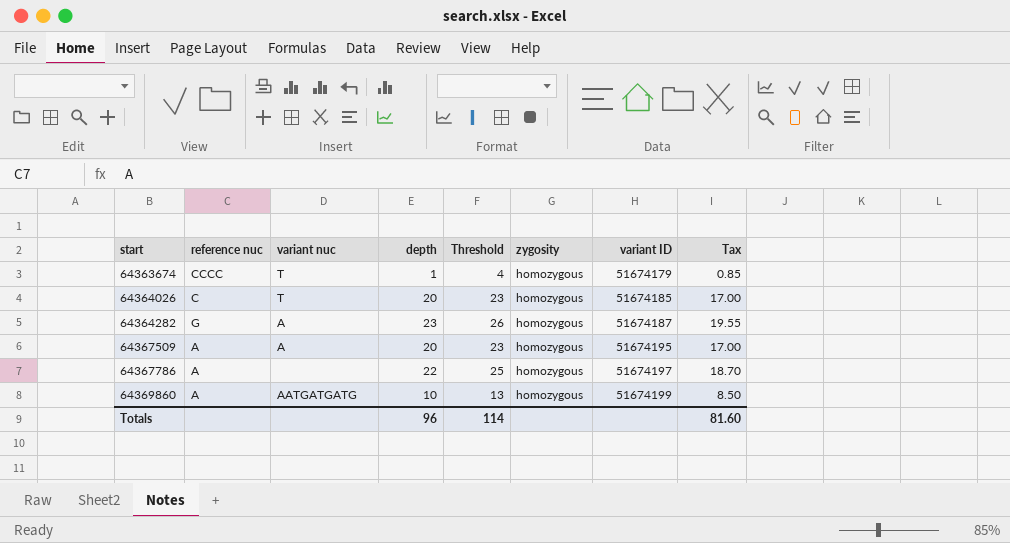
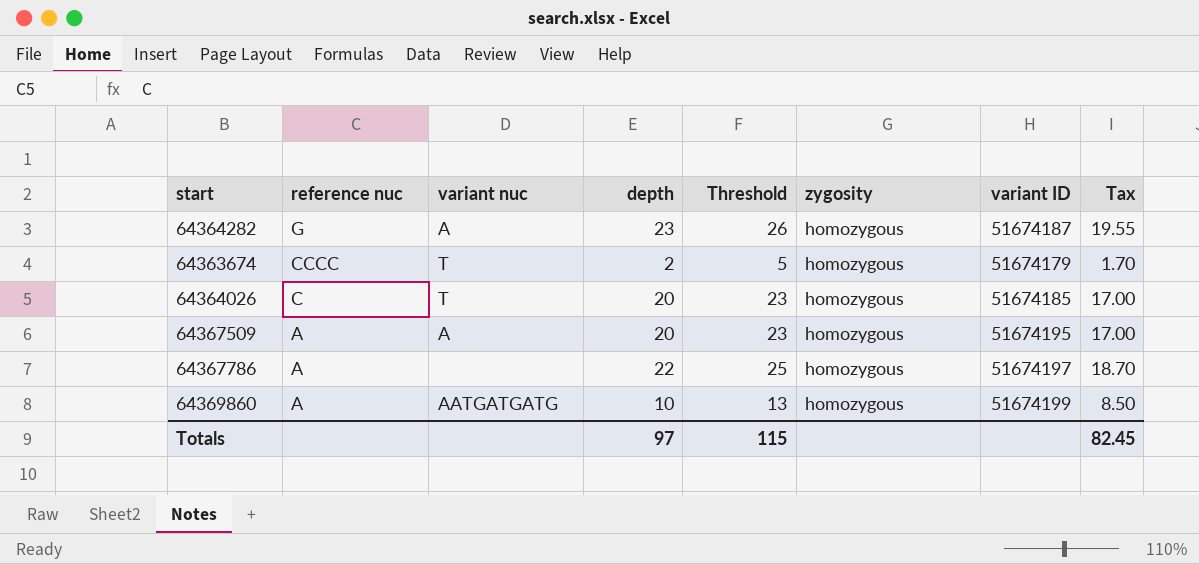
row order: start ascending -> reference nuc descending
64363674 | depth: 1 -> 2
64363674 | Threshold: 4 -> 5
64363674 | Tax: 0.85 -> 1.70
Totals | depth: 96 -> 97
Totals | Threshold: 114 -> 115
Totals | Tax: 81.60 -> 82.45

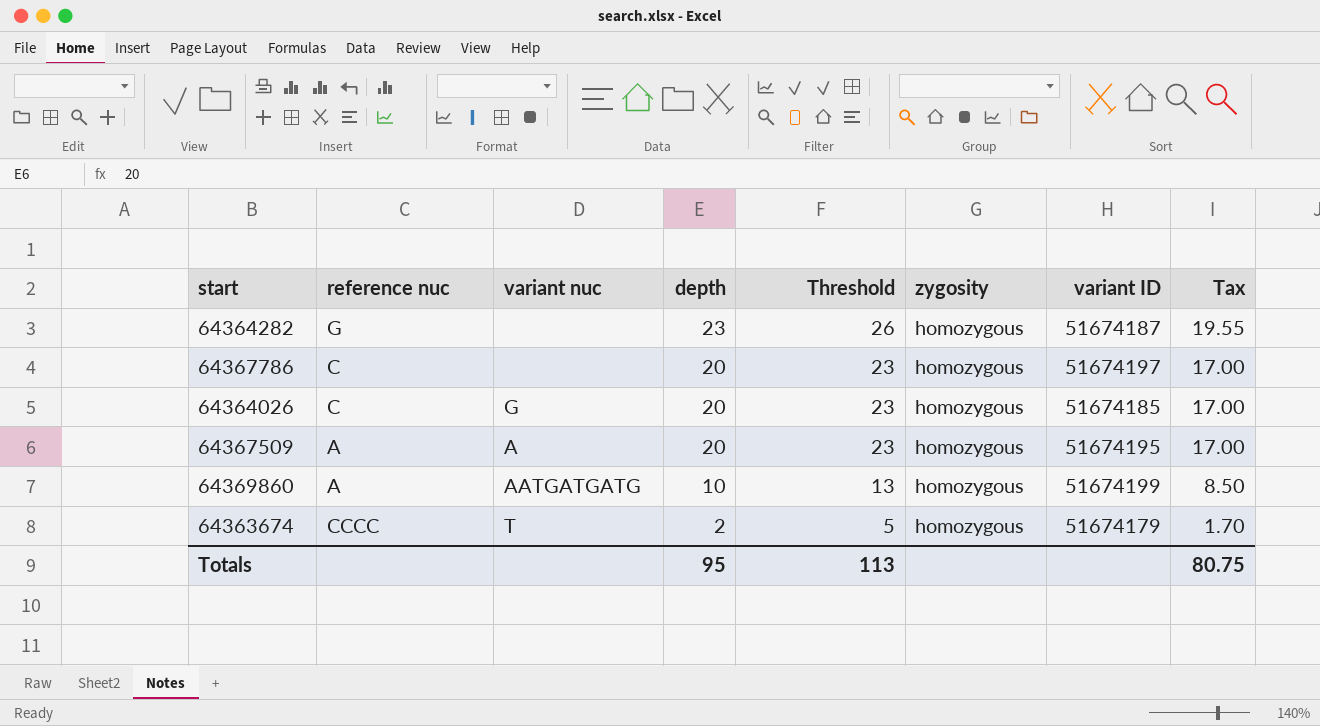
row order: reference nuc descending -> depth descending
64364282 | variant nuc: A -> none
64367786 | reference nuc: A -> C
64367786 | depth: 22 -> 20
64367786 | Threshold: 25 -> 23
64367786 | Tax: 18.70 -> 17.00
64364026 | variant nuc: T -> G
Totals | depth: 97 -> 95
Totals | Threshold: 115 -> 113
Totals | Tax: 82.45 -> 80.75

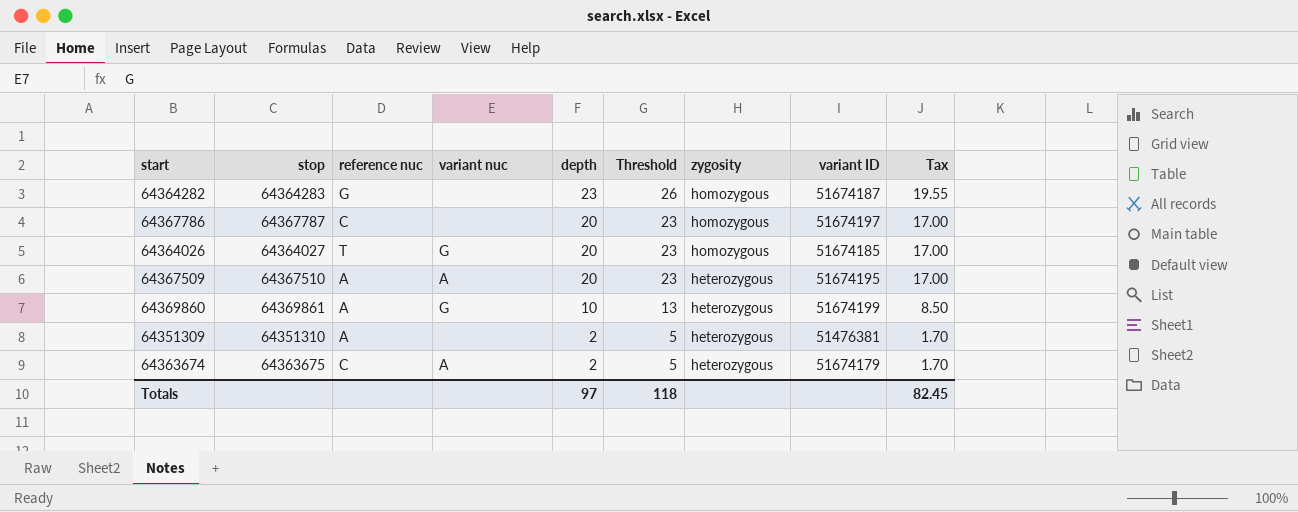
column stop | position: none -> 2
64364026 | reference nuc: C -> T
64367509 | zygosity: homozygous -> heterozygous
64369860 | variant nuc: AATGATGATG -> G
64369860 | zygosity: homozygous -> heterozygous
row 64351309: none -> 64351310 | A | none | 2 | 5 | heterozygous | 51476381 | 1.70
64363674 | reference nuc: CCCC -> C
64363674 | variant nuc: T -> A
64363674 | zygosity: homozygous -> heterozygous
Totals | depth: 95 -> 97
Totals | Threshold: 113 -> 118
Totals | Tax: 80.75 -> 82.45

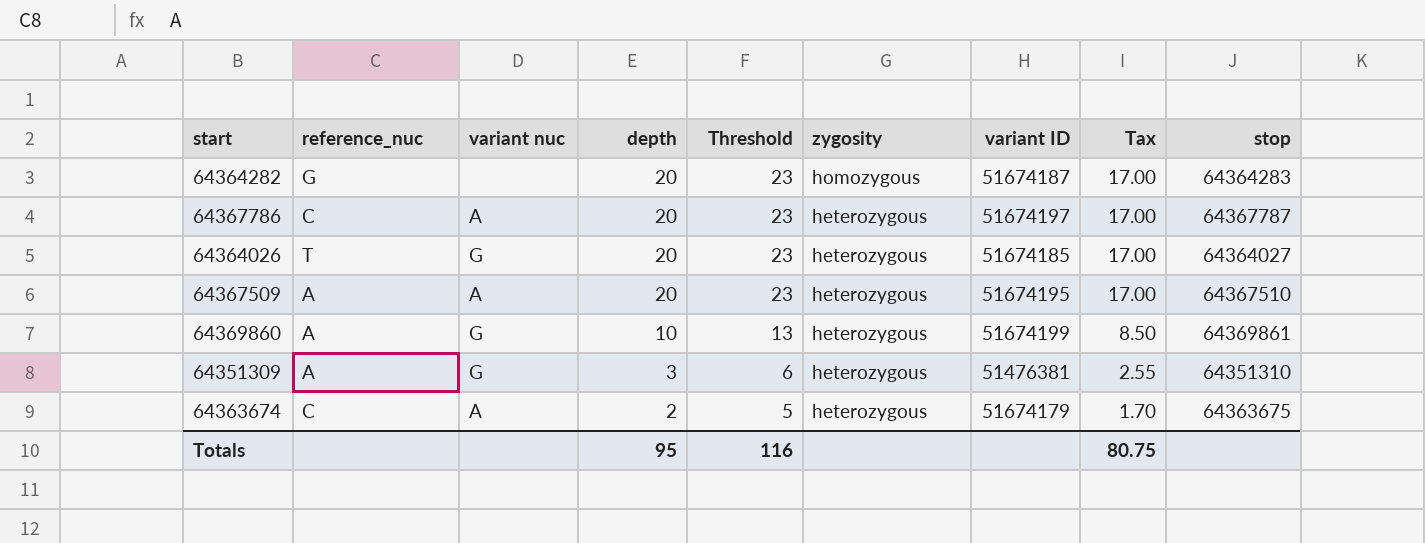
column name: reference nuc -> reference_nuc
column stop | position: 2 -> 9
64364282 | depth: 23 -> 20
64364282 | Threshold: 26 -> 23
64364282 | Tax: 19.55 -> 17.00
64367786 | variant nuc: none -> A
64367786 | zygosity: homozygous -> heterozygous
64364026 | zygosity: homozygous -> heterozygous
64351309 | variant nuc: none -> G
64351309 | depth: 2 -> 3
64351309 | Threshold: 5 -> 6
64351309 | Tax: 1.70 -> 2.55
Totals | depth: 97 -> 95
Totals | Threshold: 118 -> 116
Totals | Tax: 82.45 -> 80.75

